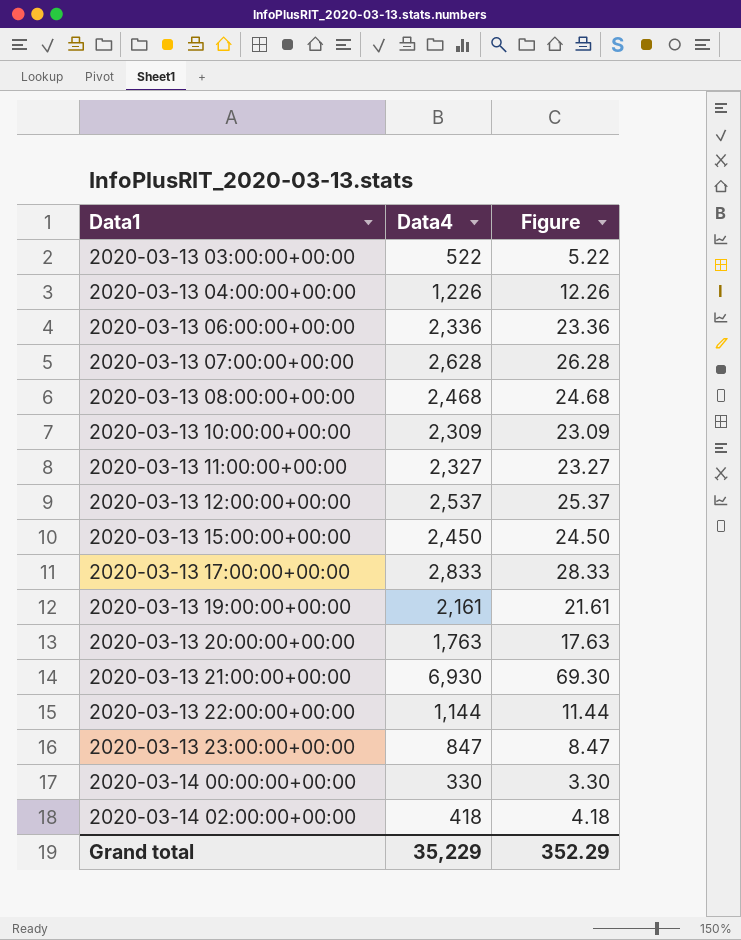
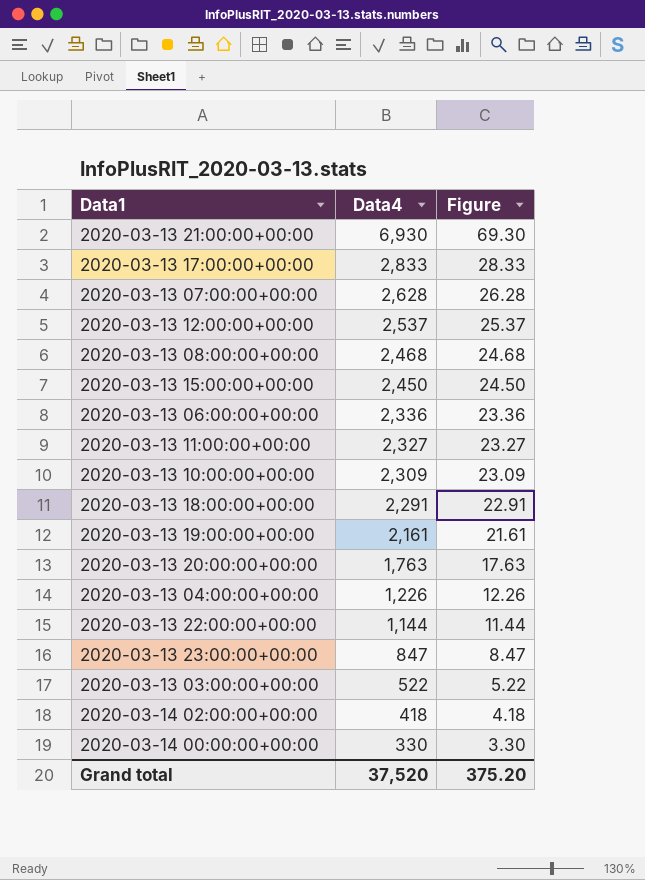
row order: Data1 ascending -> Data4 descending
row 2020-03-13 18:00:00+00:00: none -> 2,291 | 22.91
Grand total | Data4: 35,229 -> 37,520
Grand total | Figure: 352.29 -> 375.20

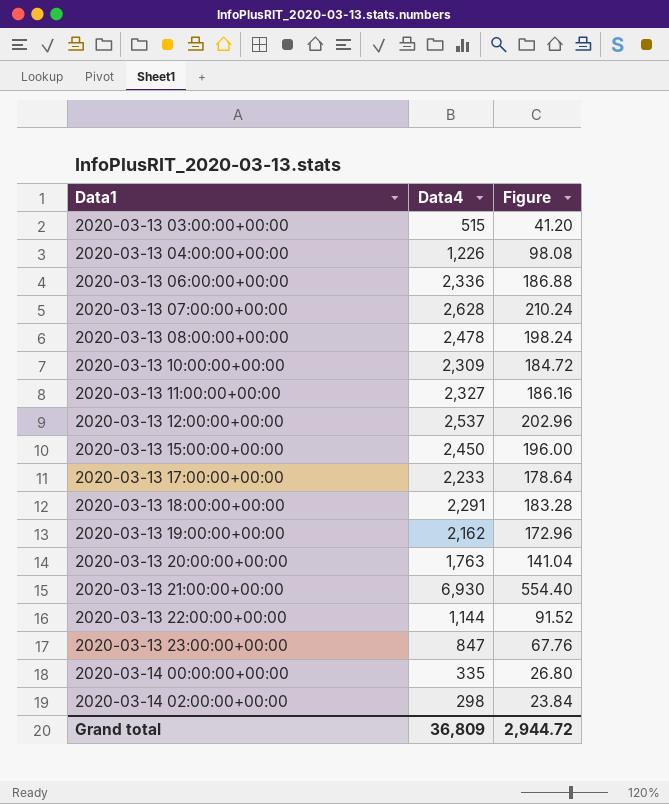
row order: Data4 descending -> Data1 ascending
column Figure | formula: [Data4] * 0.01 -> [Data4] * 0.08
2020-03-13 03:00:00+00:00 | Data4: 522 -> 515
2020-03-13 08:00:00+00:00 | Data4: 2,468 -> 2,478
2020-03-13 17:00:00+00:00 | Data4: 2,833 -> 2,233
2020-03-13 19:00:00+00:00 | Data4: 2,161 -> 2,162
2020-03-14 00:00:00+00:00 | Data4: 330 -> 335
2020-03-14 02:00:00+00:00 | Data4: 418 -> 298
Grand total | Data4: 37,520 -> 36,809
Grand total | Figure: 375.20 -> 2,944.72

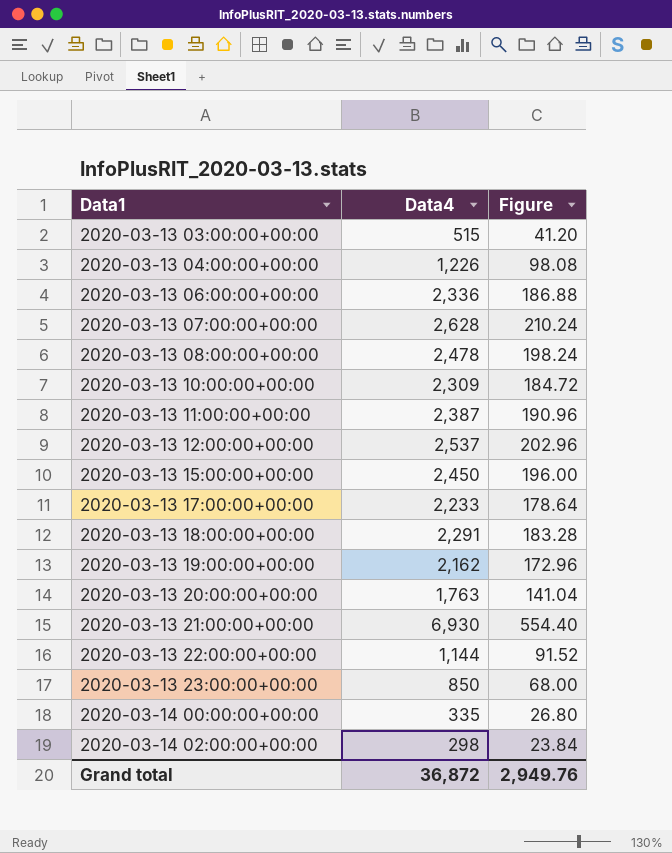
2020-03-13 11:00:00+00:00 | Data4: 2,327 -> 2,387
2020-03-13 11:00:00+00:00 | Figure: 186.16 -> 190.96
2020-03-13 23:00:00+00:00 | Data4: 847 -> 850
2020-03-13 23:00:00+00:00 | Figure: 67.76 -> 68.00
Grand total | Data4: 36,809 -> 36,872
Grand total | Figure: 2,944.72 -> 2,949.76

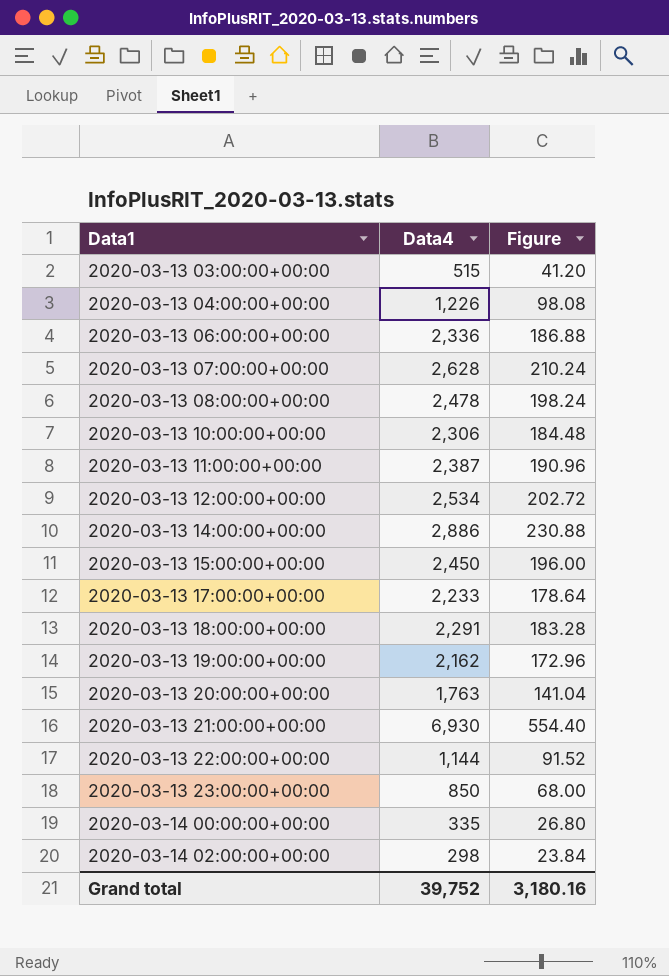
2020-03-13 10:00:00+00:00 | Data4: 2,309 -> 2,306
2020-03-13 10:00:00+00:00 | Figure: 184.72 -> 184.48
2020-03-13 12:00:00+00:00 | Data4: 2,537 -> 2,534
2020-03-13 12:00:00+00:00 | Figure: 202.96 -> 202.72
row 2020-03-13 14:00:00+00:00: none -> 2,886 | 230.88
Grand total | Data4: 36,872 -> 39,752
Grand total | Figure: 2,949.76 -> 3,180.16

